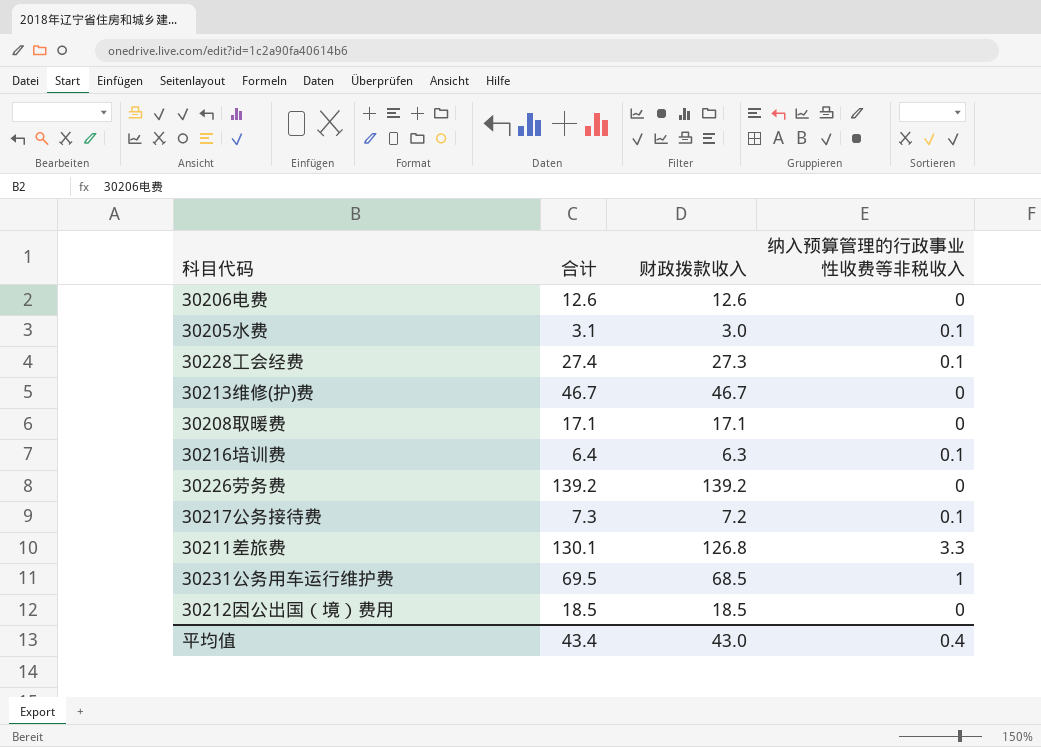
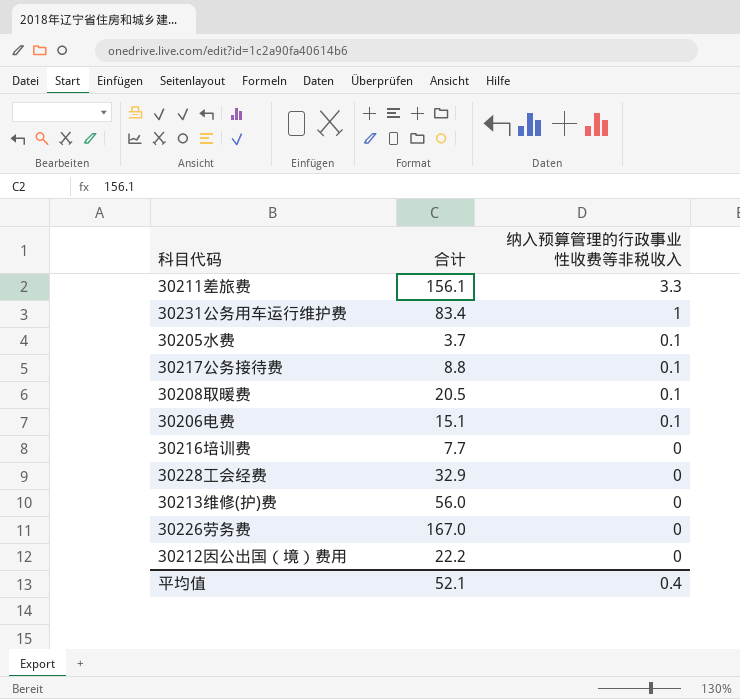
row order: none -> 纳入预算管理的行政事业性收费等非税收入 descending
column 财政拨款收入 | formula: [合计] - [纳入预算管理的行政事业性收费等非税收入] -> none
30211差旅费 | 合计: 130.1 -> 156.1
30231公务用车运行维护费 | 合计: 69.5 -> 83.4
30205水费 | 合计: 3.1 -> 3.7
30217公务接待费 | 合计: 7.3 -> 8.8
30208取暖费 | 合计: 17.1 -> 20.5
30208取暖费 | 纳入预算管理的行政事业性收费等非税收入: 0 -> 0.1
30206电费 | 合计: 12.6 -> 15.1
30206电费 | 纳入预算管理的行政事业性收费等非税收入: 0 -> 0.1
30216培训费 | 合计: 6.4 -> 7.7
30216培训费 | 纳入预算管理的行政事业性收费等非税收入: 0.1 -> 0
30228工会经费 | 合计: 27.4 -> 32.9
30228工会经费 | 纳入预算管理的行政事业性收费等非税收入: 0.1 -> 0
30213维修(护)费 | 合计: 46.7 -> 56.0
30226劳务费 | 合计: 139.2 -> 167.0
30212因公出国（境）费用 | 合计: 18.5 -> 22.2
平均值 | 合计: 43.4 -> 52.1

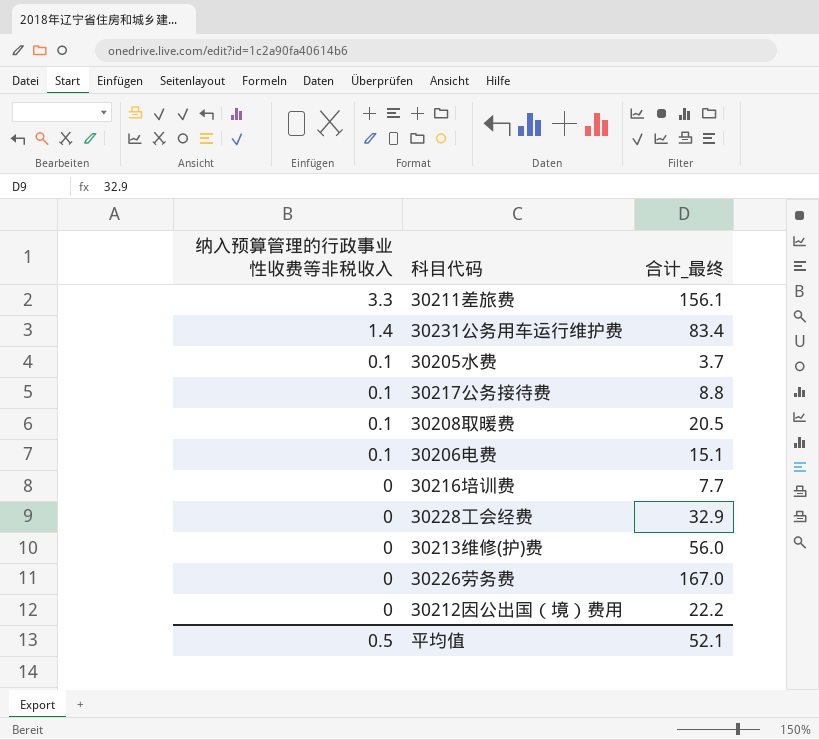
column 纳入预算管理的行政事业性收费等非税收入 | position: 3 -> 1
column name: 合计 -> 合计_最终
30231公务用车运行维护费 | 纳入预算管理的行政事业性收费等非税收入: 1 -> 1.4
平均值 | 纳入预算管理的行政事业性收费等非税收入: 0.4 -> 0.5

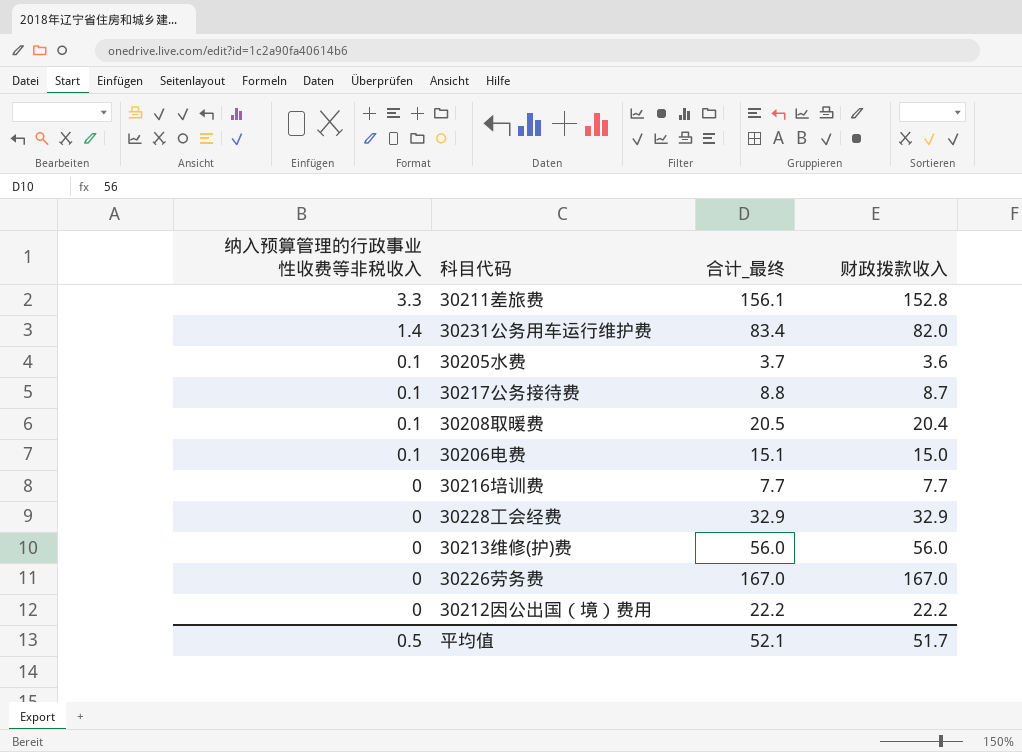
column 财政拨款收入 | formula: none -> [合计_最终] - [纳入预算管理的行政事业性收费等非税收入]

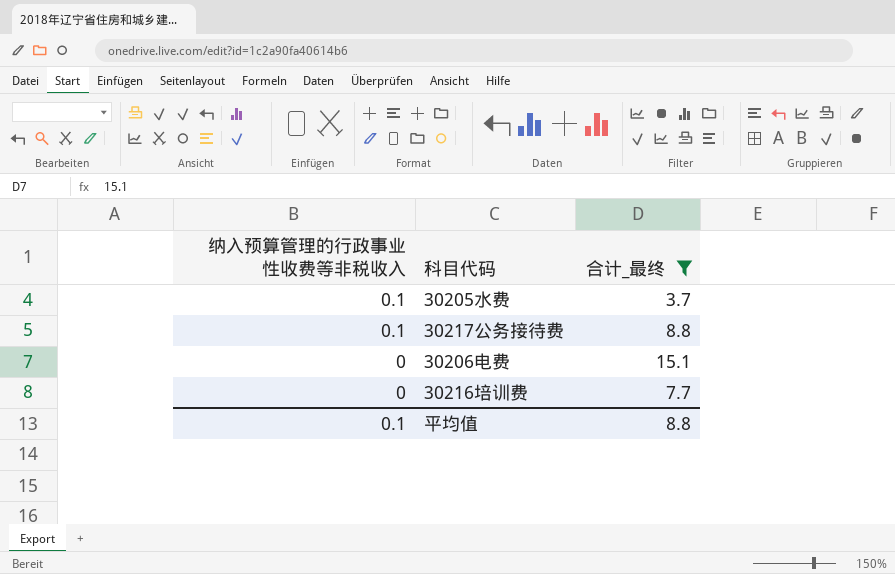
filter: none -> 合计_最终 <= 15.1
column 财政拨款收入 | formula: [合计_最终] - [纳入预算管理的行政事业性收费等非税收入] -> none
30206电费 | 纳入预算管理的行政事业性收费等非税收入: 0.1 -> 0
平均值 | 纳入预算管理的行政事业性收费等非税收入: 0.5 -> 0.1
平均值 | 合计_最终: 52.1 -> 8.8

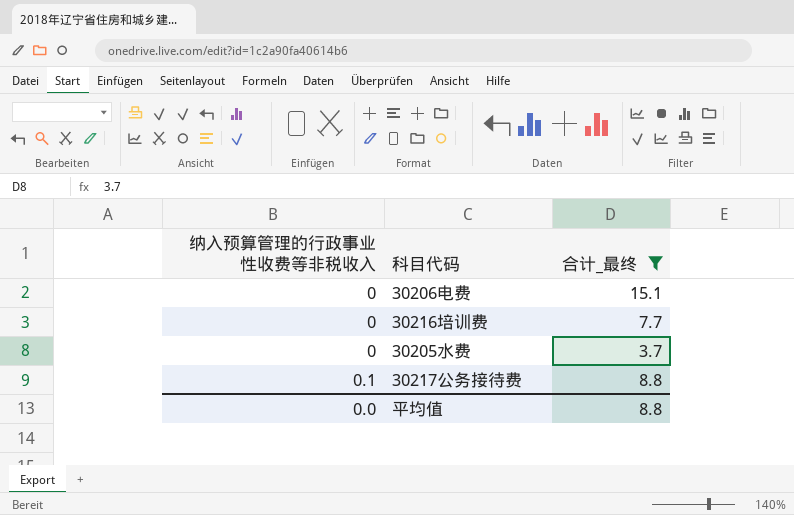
row order: 纳入预算管理的行政事业性收费等非税收入 descending -> 纳入预算管理的行政事业性收费等非税收入 ascending
30205水费 | 纳入预算管理的行政事业性收费等非税收入: 0.1 -> 0
平均值 | 纳入预算管理的行政事业性收费等非税收入: 0.1 -> 0.0

